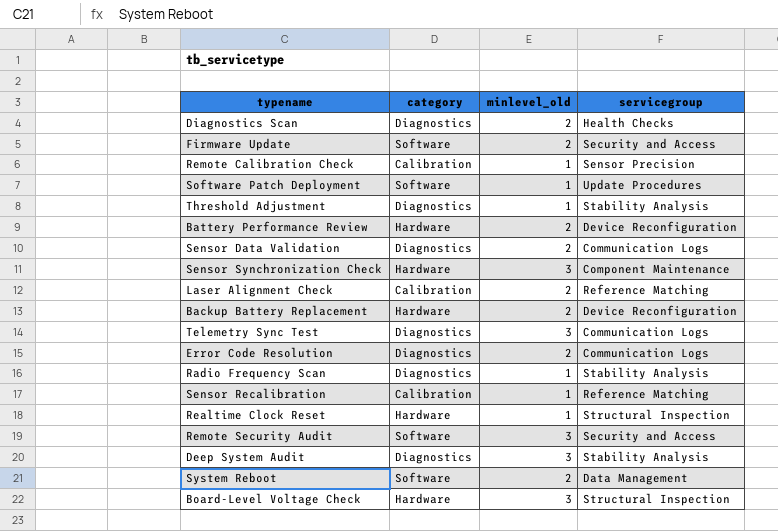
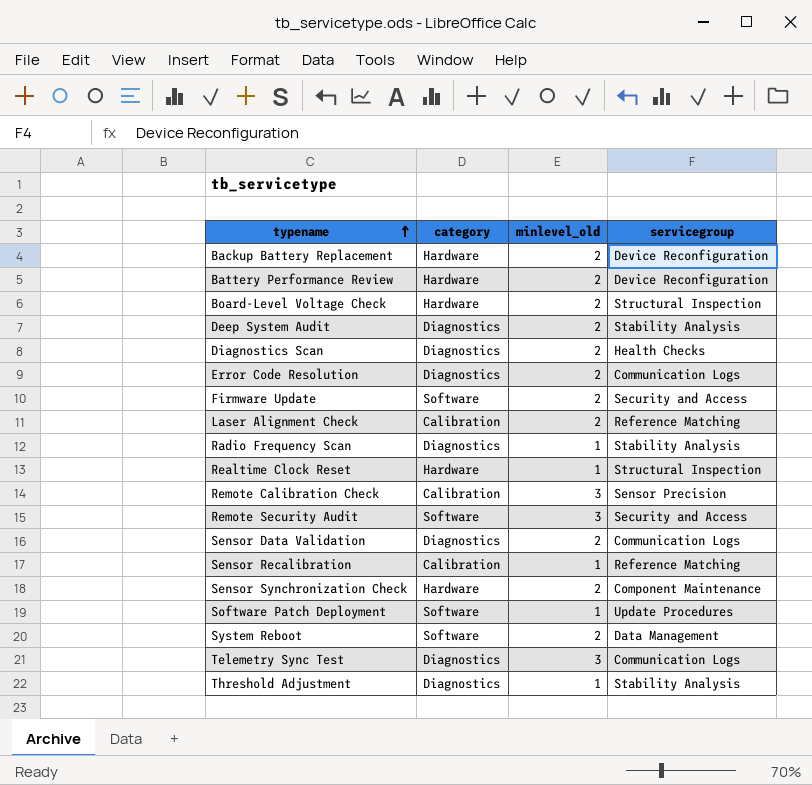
row order: none -> typename ascending
Board-Level Voltage Check | minlevel_old: 3 -> 2
Deep System Audit | minlevel_old: 3 -> 2
Remote Calibration Check | minlevel_old: 1 -> 3
Sensor Synchronization Check | minlevel_old: 3 -> 2

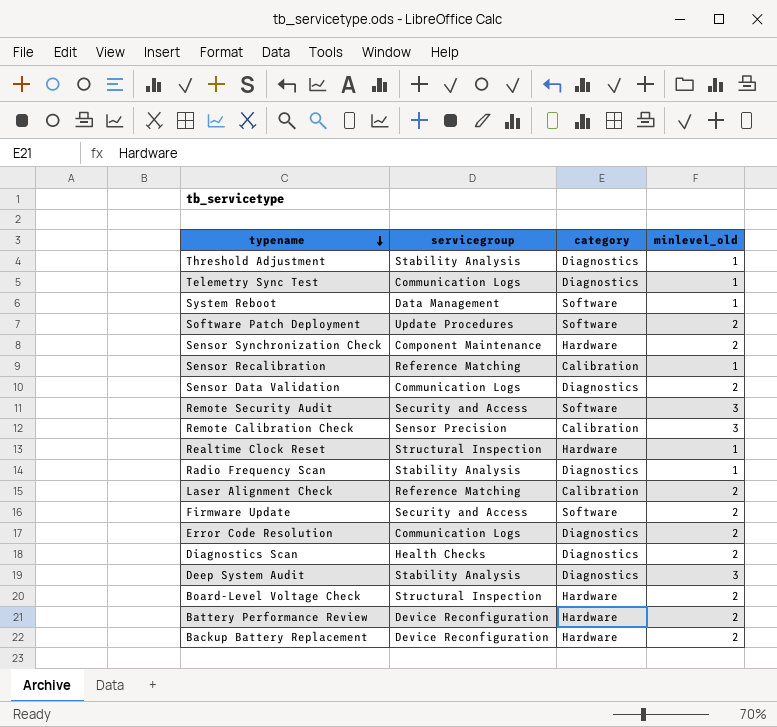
row order: typename ascending -> typename descending
column servicegroup | position: 4 -> 2
Telemetry Sync Test | minlevel_old: 3 -> 1
System Reboot | minlevel_old: 2 -> 1
Software Patch Deployment | minlevel_old: 1 -> 2
Deep System Audit | minlevel_old: 2 -> 3

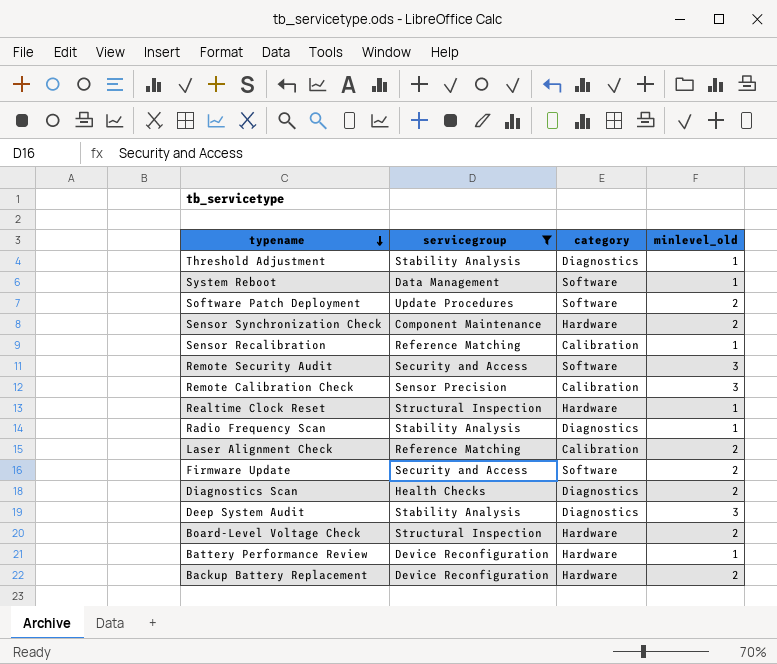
filter: none -> servicegroup != Communication Logs
Battery Performance Review | minlevel_old: 2 -> 1

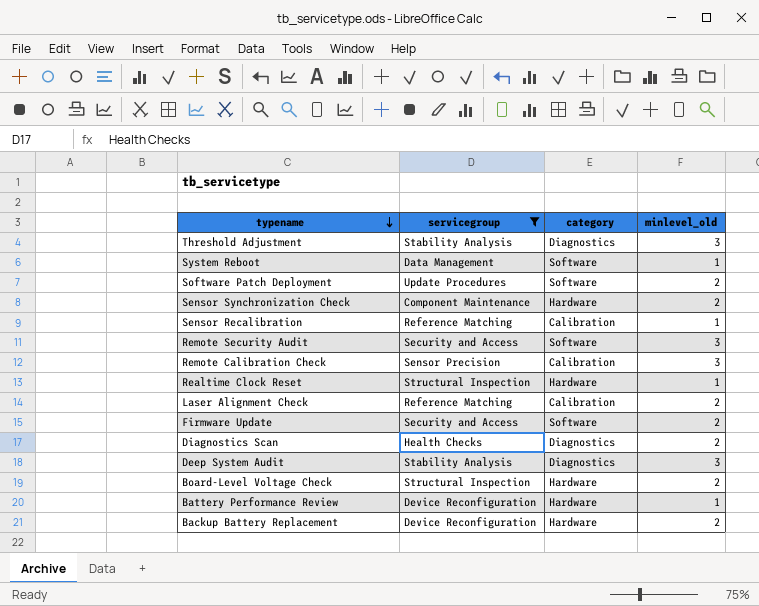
row Radio Frequency Scan: Stability Analysis | Diagnostics | 1 -> none
Threshold Adjustment | minlevel_old: 1 -> 3

